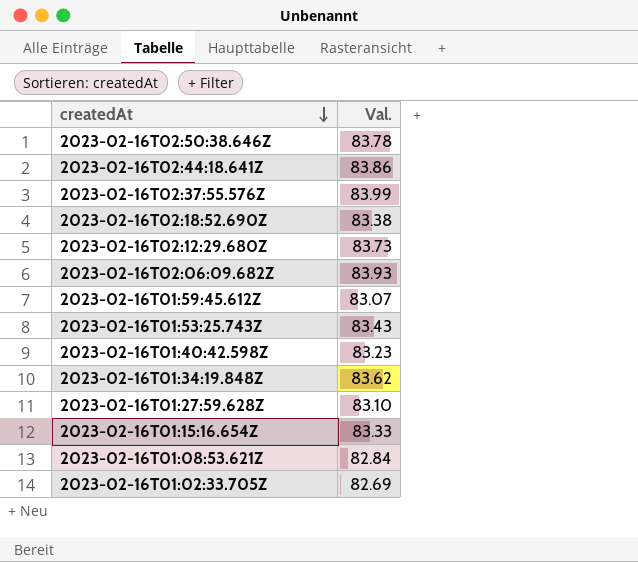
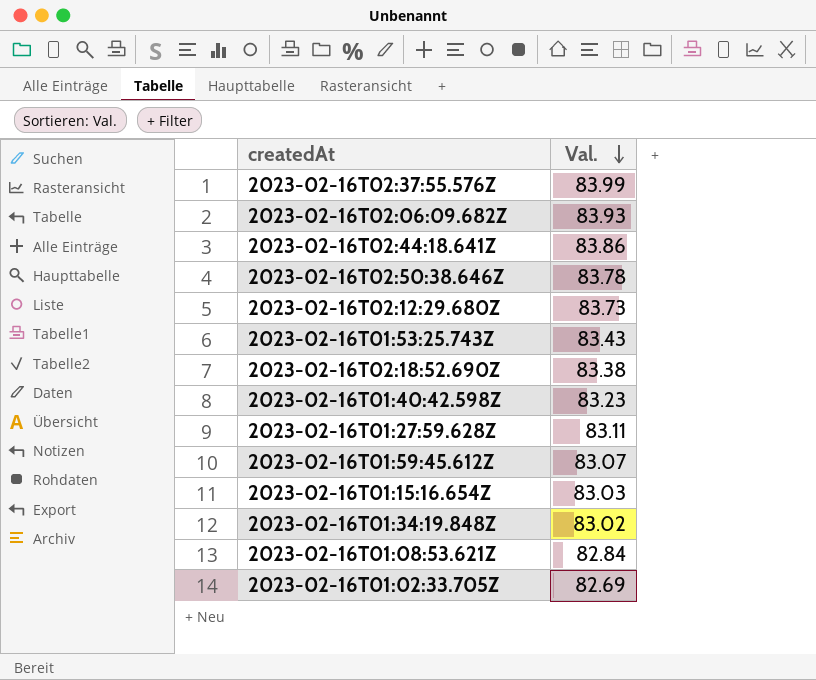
row order: createdAt descending -> Val. descending
2023-02-16T01:27:59.628Z | Val.: 83.10 -> 83.11
2023-02-16T01:15:16.654Z | Val.: 83.33 -> 83.03
2023-02-16T01:34:19.848Z | Val.: 83.62 -> 83.02

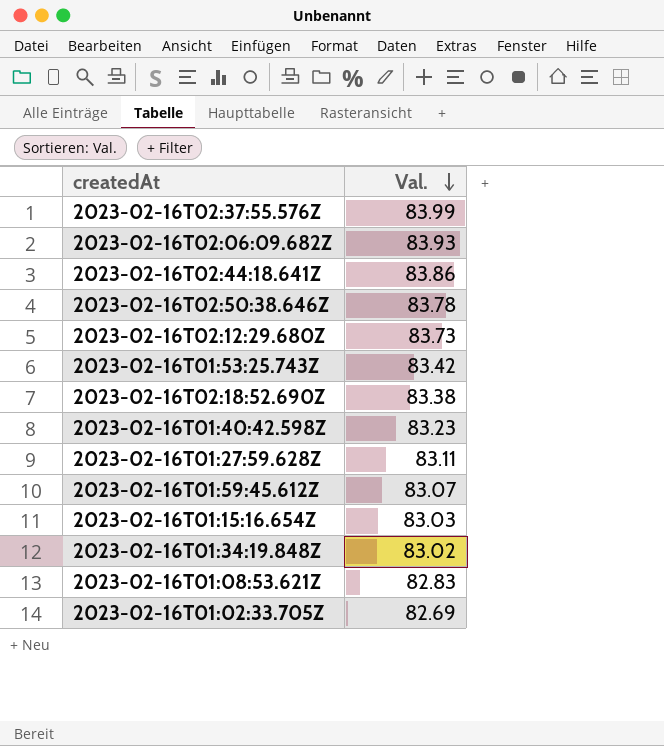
2023-02-16T01:53:25.743Z | Val.: 83.43 -> 83.42
2023-02-16T01:08:53.621Z | Val.: 82.84 -> 82.83

